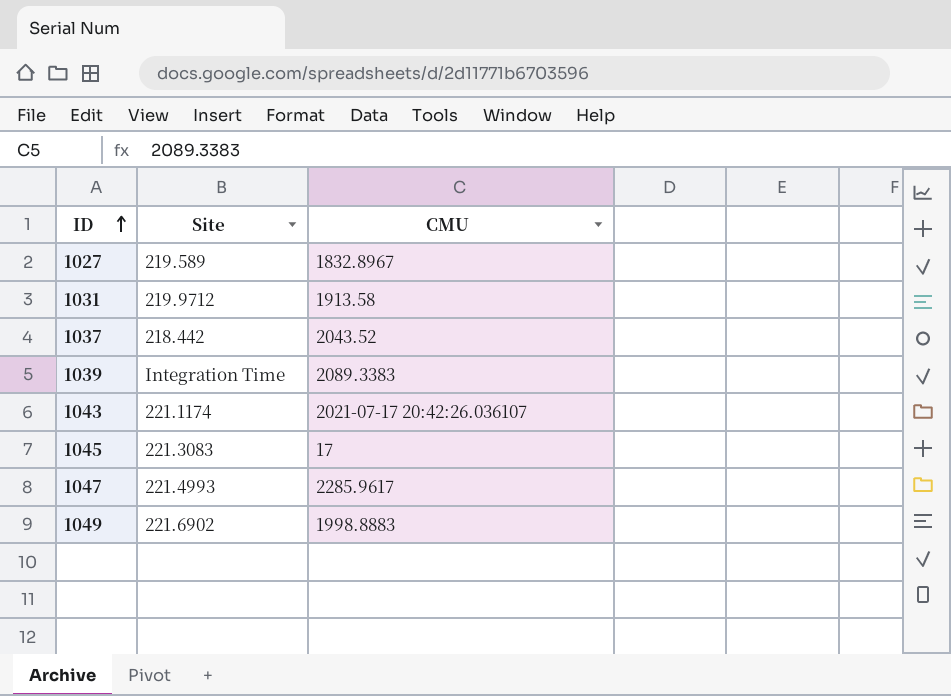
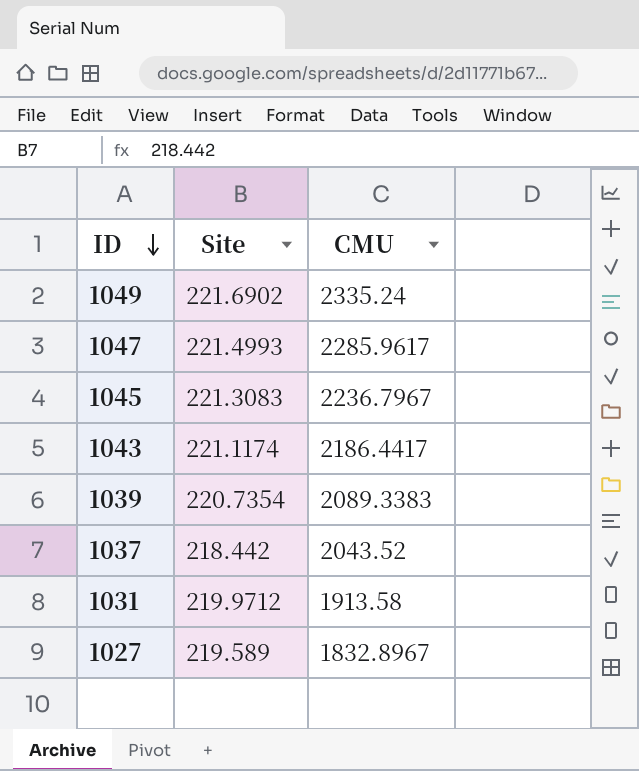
row order: ID ascending -> ID descending
1049 | CMU: 1998.8883 -> 2335.24
1045 | CMU: 17 -> 2236.7967
1043 | CMU: 2021-07-17 20:42:26.036107 -> 2186.4417
1039 | Site: Integration Time -> 220.7354

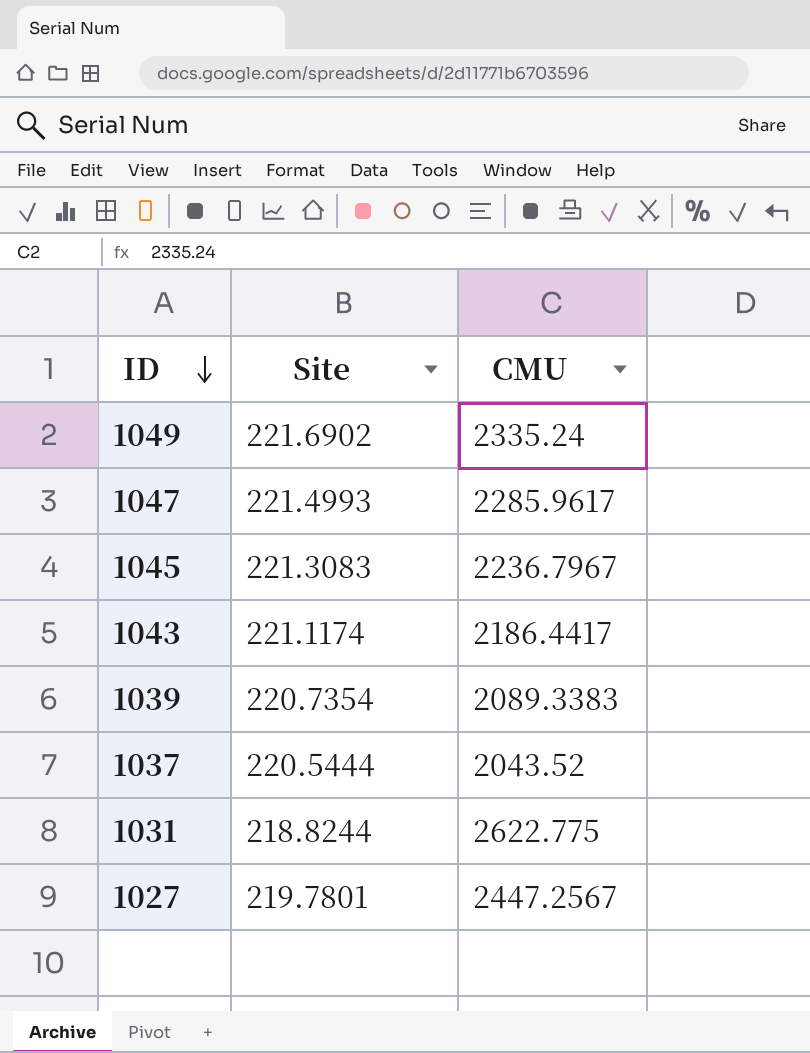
1037 | Site: 218.442 -> 220.5444
1031 | Site: 219.9712 -> 218.8244
1031 | CMU: 1913.58 -> 2622.775
1027 | Site: 219.589 -> 219.7801
1027 | CMU: 1832.8967 -> 2447.2567

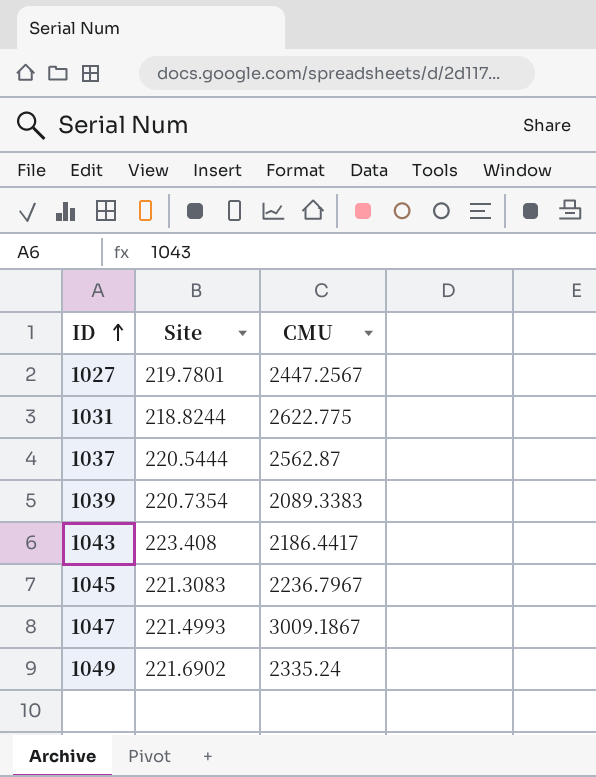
row order: ID descending -> ID ascending
1037 | CMU: 2043.52 -> 2562.87
1043 | Site: 221.1174 -> 223.408
1047 | CMU: 2285.9617 -> 3009.1867

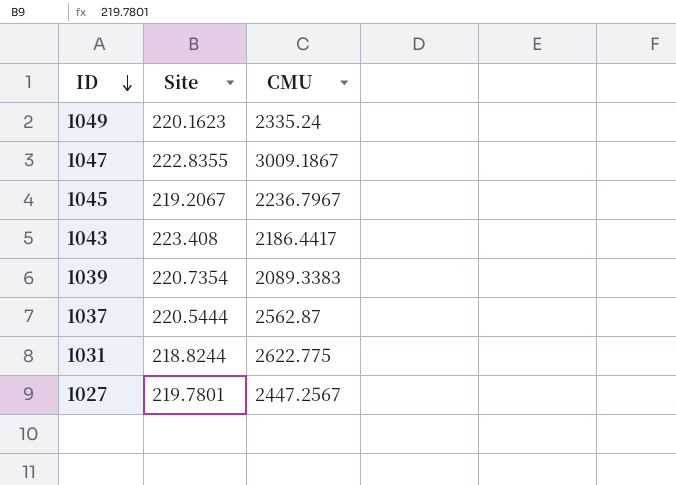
row order: ID ascending -> ID descending
1049 | Site: 221.6902 -> 220.1623
1047 | Site: 221.4993 -> 222.8355
1045 | Site: 221.3083 -> 219.2067

